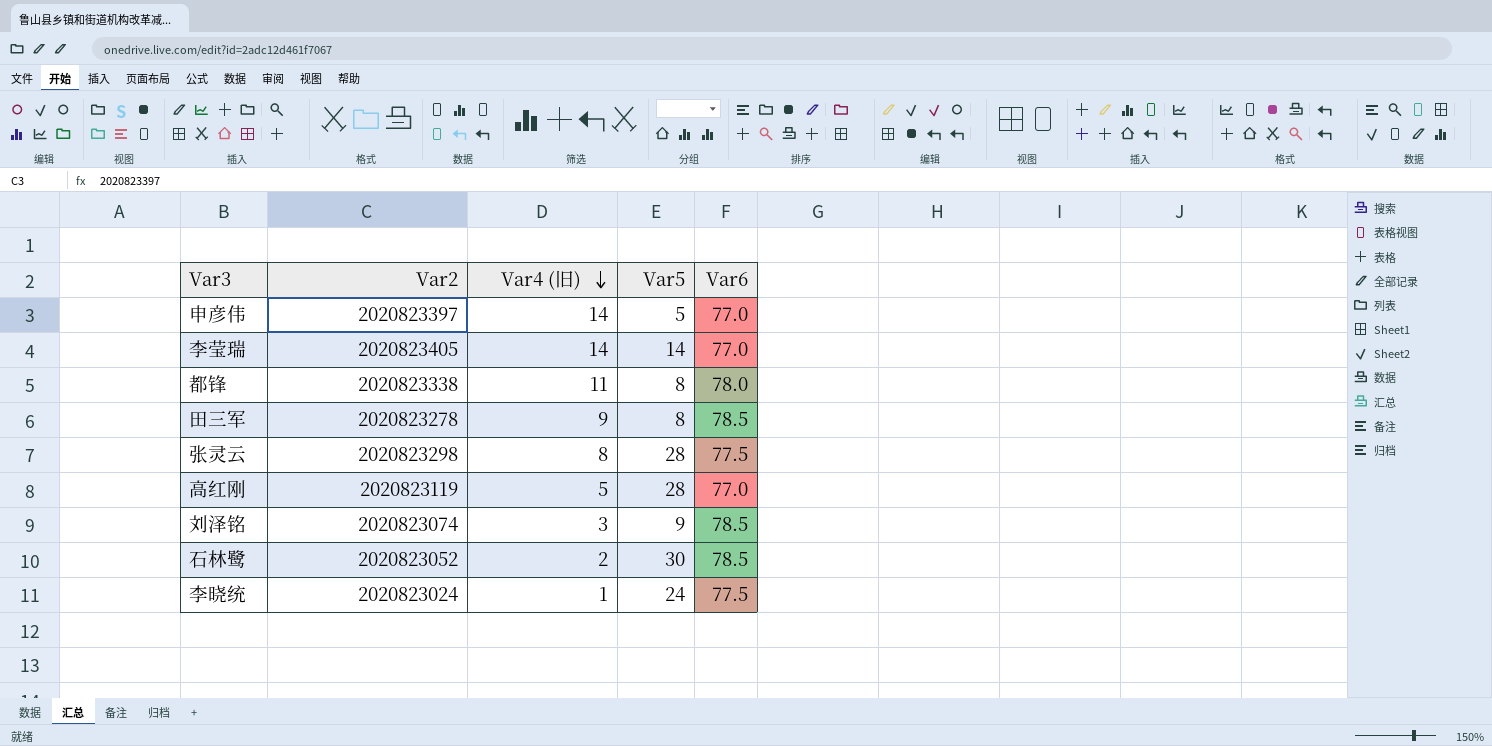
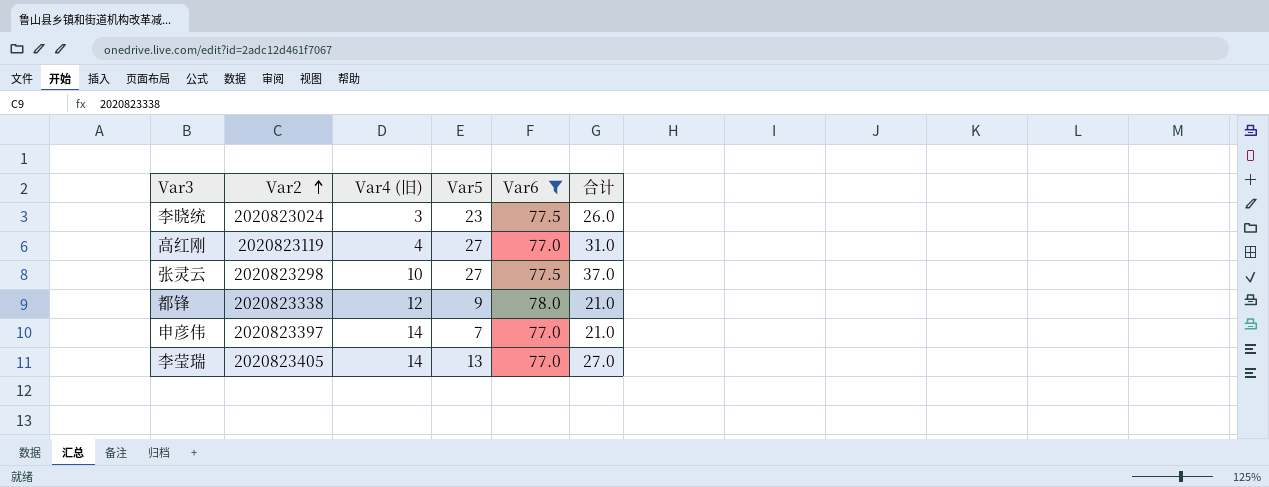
filter: none -> Var6 != 78.5
row order: Var4 (旧) descending -> Var2 ascending
column 合计 | formula: none -> [Var4 (旧)] + [Var5]
李晓统 | Var4 (旧): 1 -> 3
李晓统 | Var5: 24 -> 23
高红刚 | Var4 (旧): 5 -> 4
高红刚 | Var5: 28 -> 27
张灵云 | Var4 (旧): 8 -> 10
张灵云 | Var5: 28 -> 27
都锋 | Var4 (旧): 11 -> 12
都锋 | Var5: 8 -> 9
申彦伟 | Var5: 5 -> 7
李莹瑞 | Var5: 14 -> 13

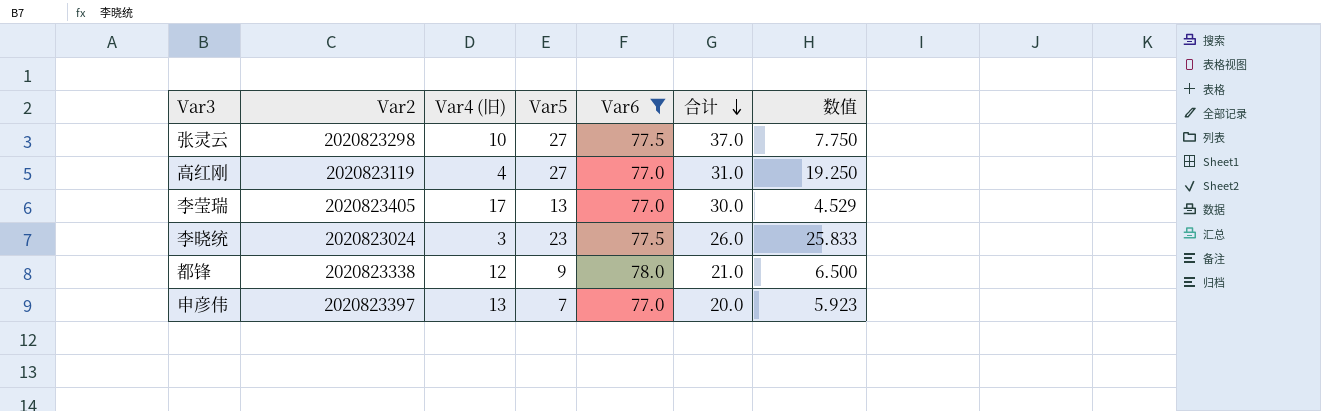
row order: Var2 ascending -> 合计 descending
column 数值 | formula: none -> [Var6] / [Var4 (旧)]
李莹瑞 | Var4 (旧): 14 -> 17
李莹瑞 | 合计: 27.0 -> 30.0
申彦伟 | Var4 (旧): 14 -> 13
申彦伟 | 合计: 21.0 -> 20.0

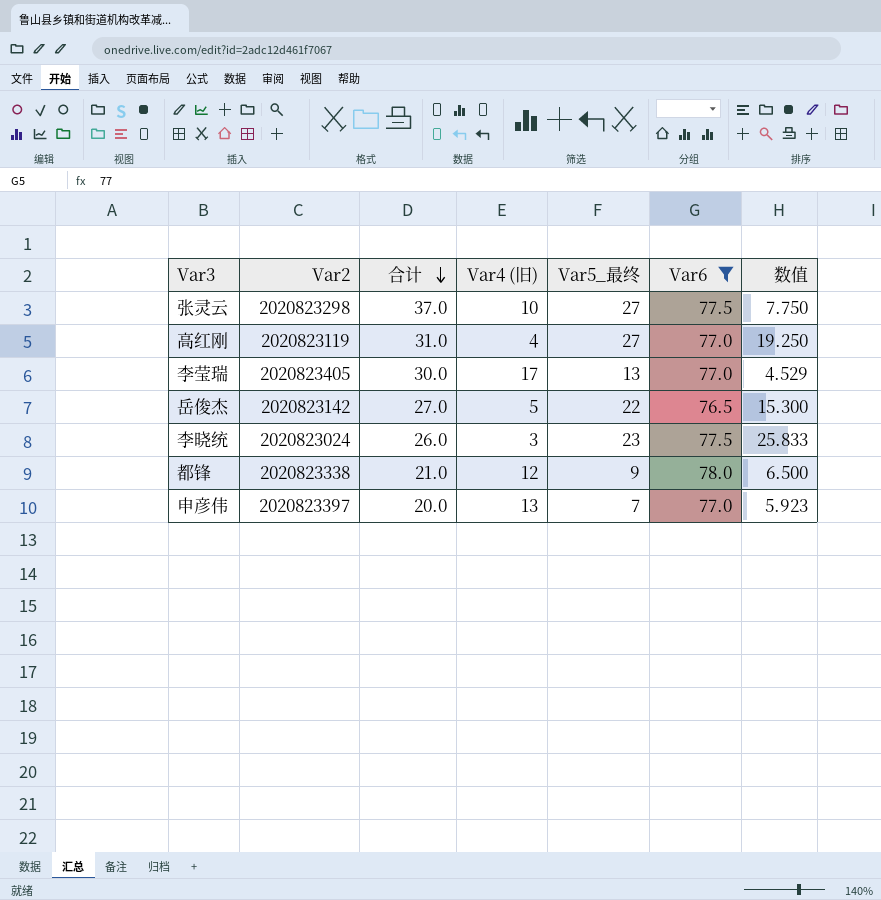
column 合计 | position: 6 -> 3
column name: Var5 -> Var5_最终
row 岳俊杰: none -> 2020823142 | 27.0 | 5 | 22 | 76.5 | 15.300

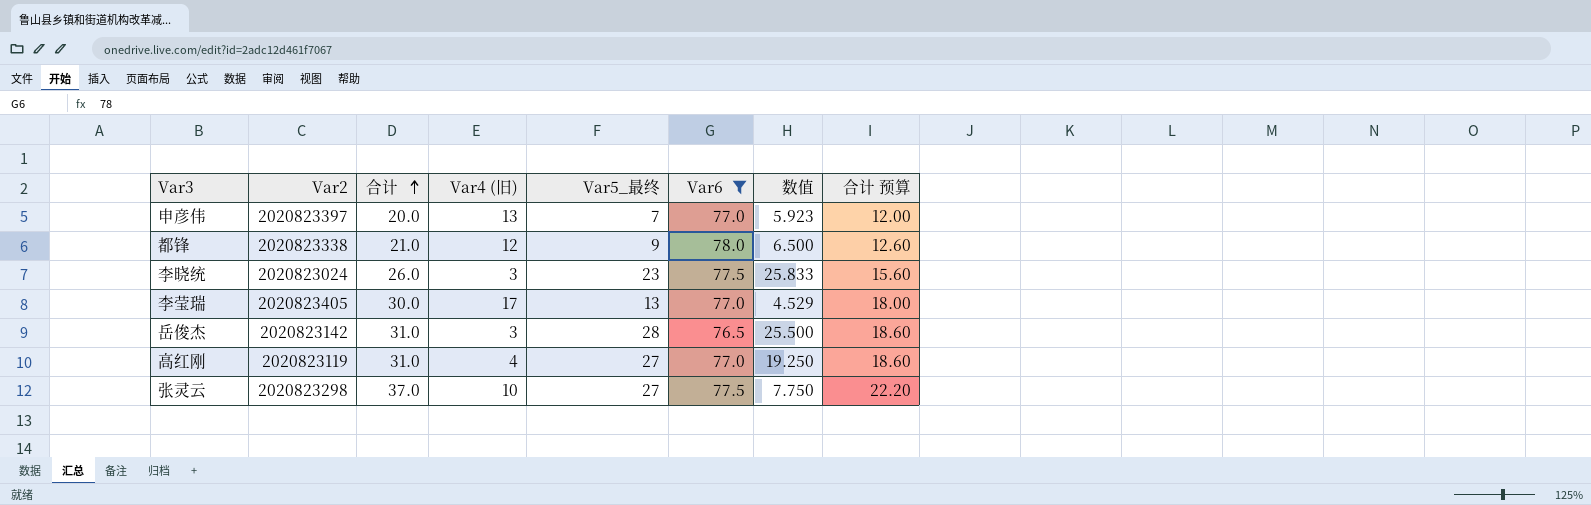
row order: 合计 descending -> 合计 ascending
column 合计 预算 | formula: none -> [合计] * 0.6
岳俊杰 | 合计: 27.0 -> 31.0
岳俊杰 | Var4 (旧): 5 -> 3
岳俊杰 | Var5_最终: 22 -> 28
岳俊杰 | 数值: 15.300 -> 25.500

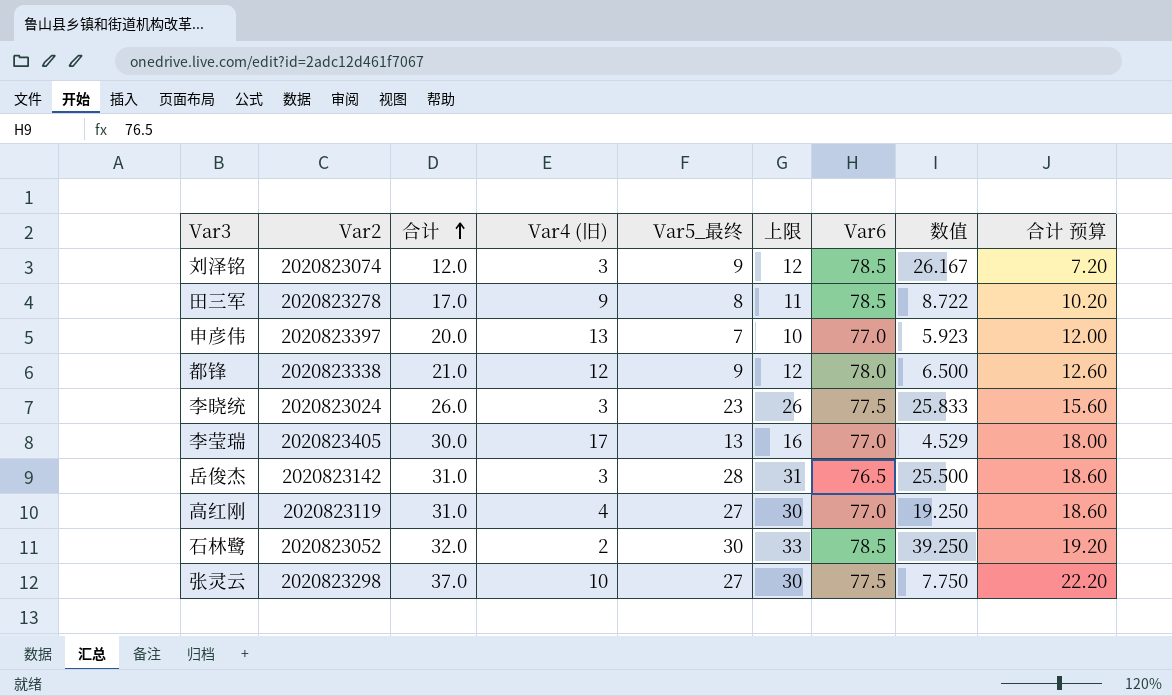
filter: Var6 != 78.5 -> none
column 上限 | formula: none -> [Var5_最终] + 3

